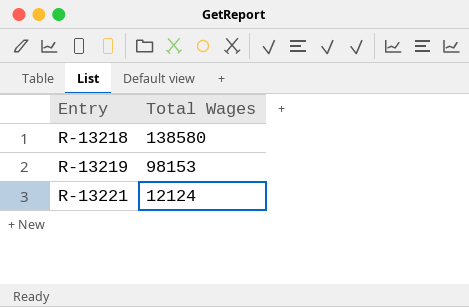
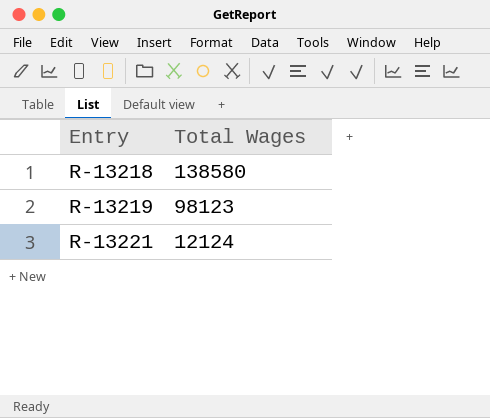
R-13219 | Total Wages: 98153 -> 98123

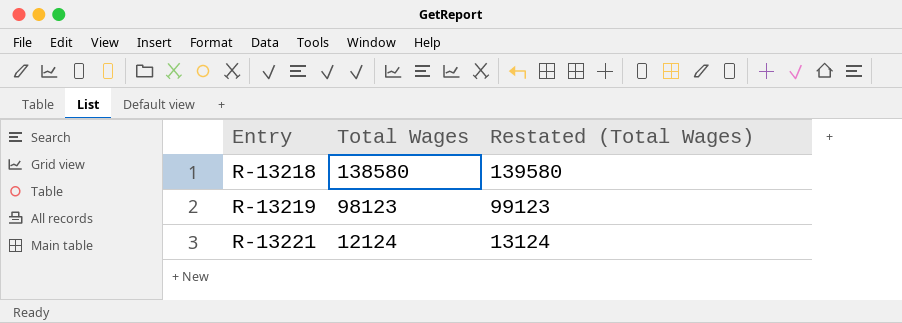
column Restated (Total Wages) | formula: none -> [Total Wages] + 1000

